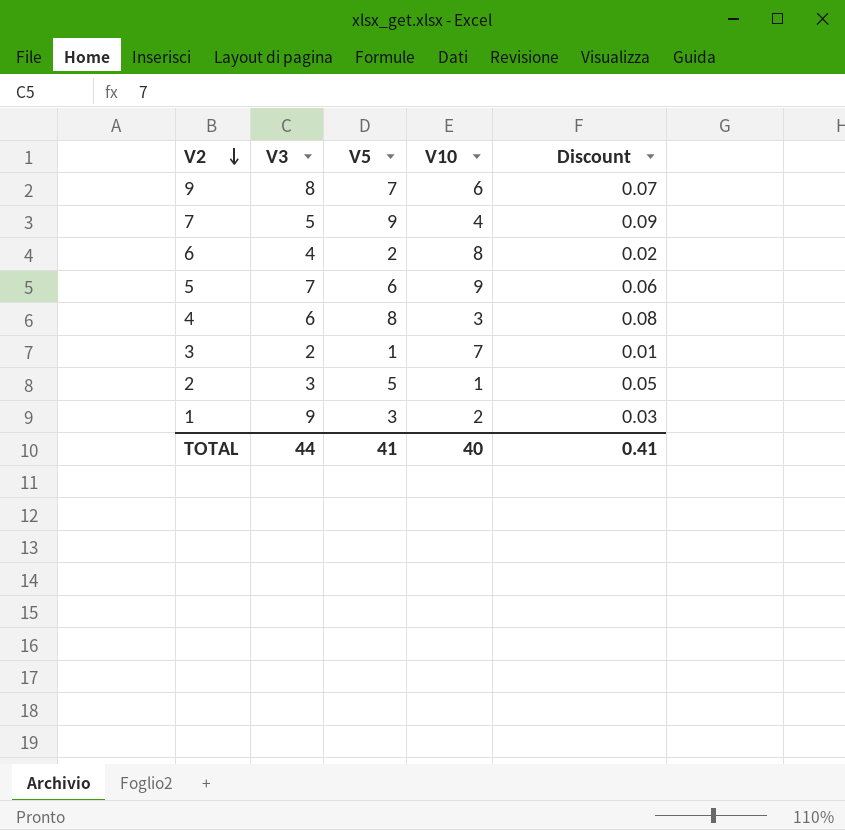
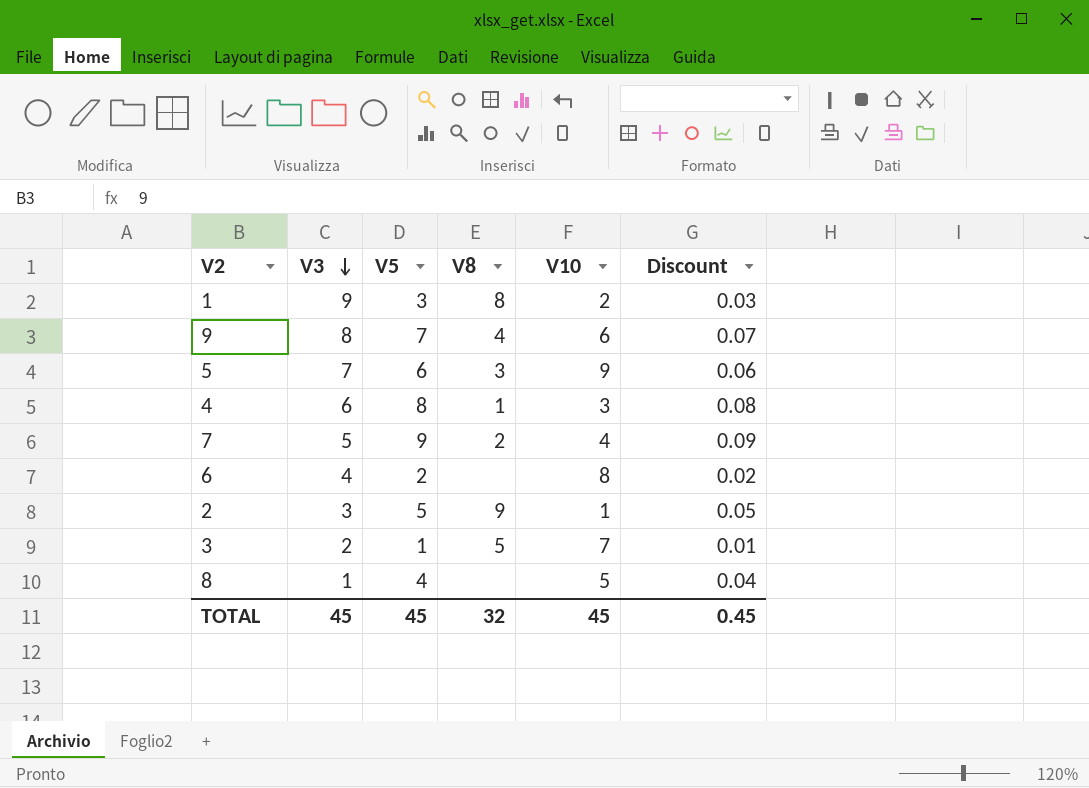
row order: V2 descending -> V3 descending
column V8 | position: none -> 4
row 8: none -> 1 | 4 | none | 5 | 0.04
TOTAL | V3: 44 -> 45
TOTAL | V5: 41 -> 45
TOTAL | V10: 40 -> 45
TOTAL | Discount: 0.41 -> 0.45

